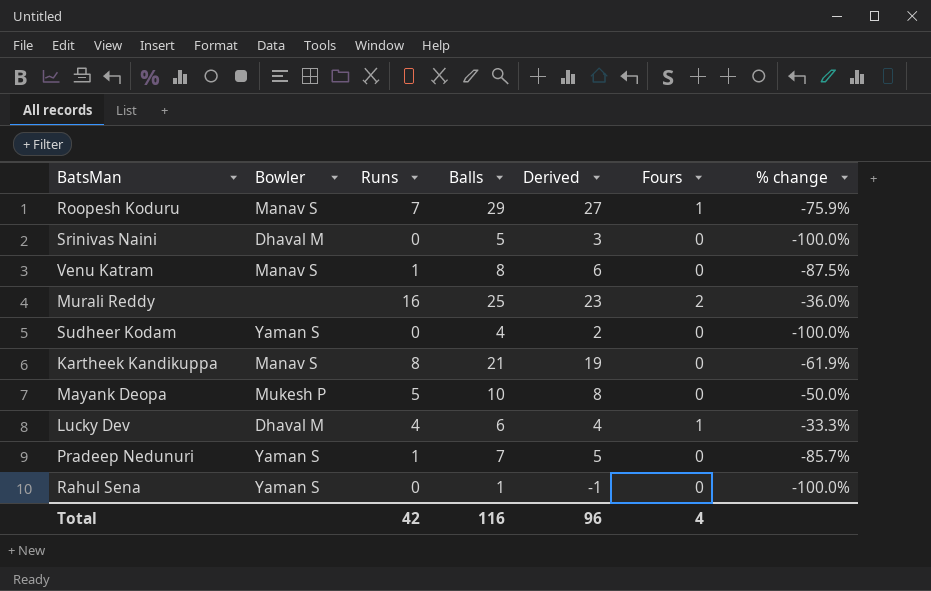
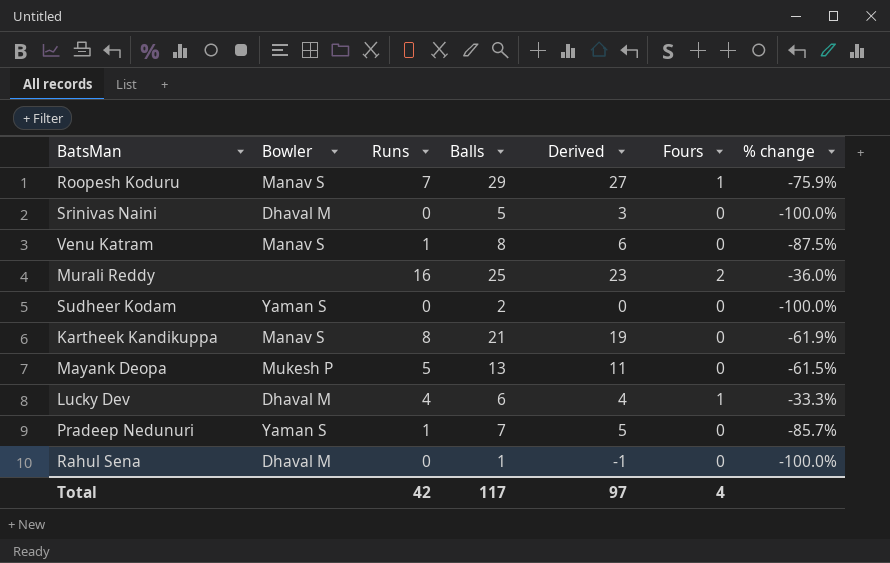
Sudheer Kodam | Balls: 4 -> 2
Sudheer Kodam | Derived: 2 -> 0
Mayank Deopa | Balls: 10 -> 13
Mayank Deopa | Derived: 8 -> 11
Mayank Deopa | % change: -50.0% -> -61.5%
Rahul Sena | Bowler: Yaman S -> Dhaval M
Total | Balls: 116 -> 117
Total | Derived: 96 -> 97

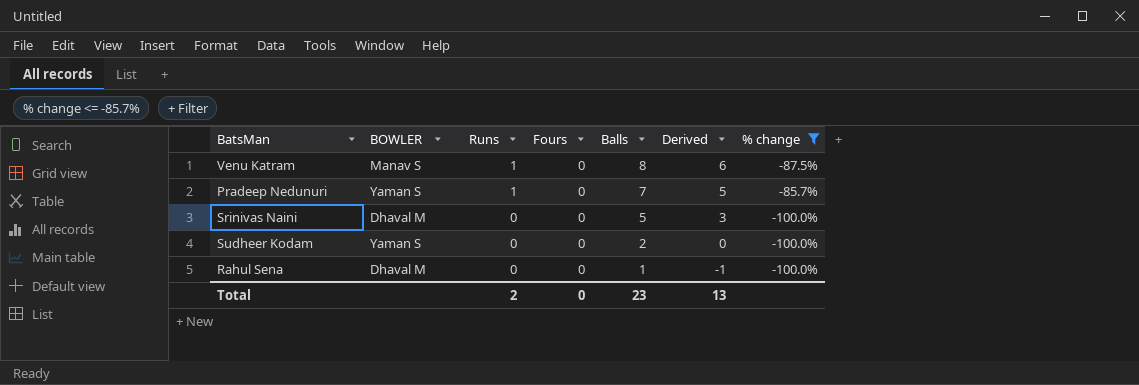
filter: none -> % change <= -85.7%
row order: none -> Runs descending
column name: Bowler -> BOWLER
column Fours | position: 6 -> 4
Total | Runs: 42 -> 2
Total | Fours: 4 -> 0
Total | Balls: 117 -> 23
Total | Derived: 97 -> 13

